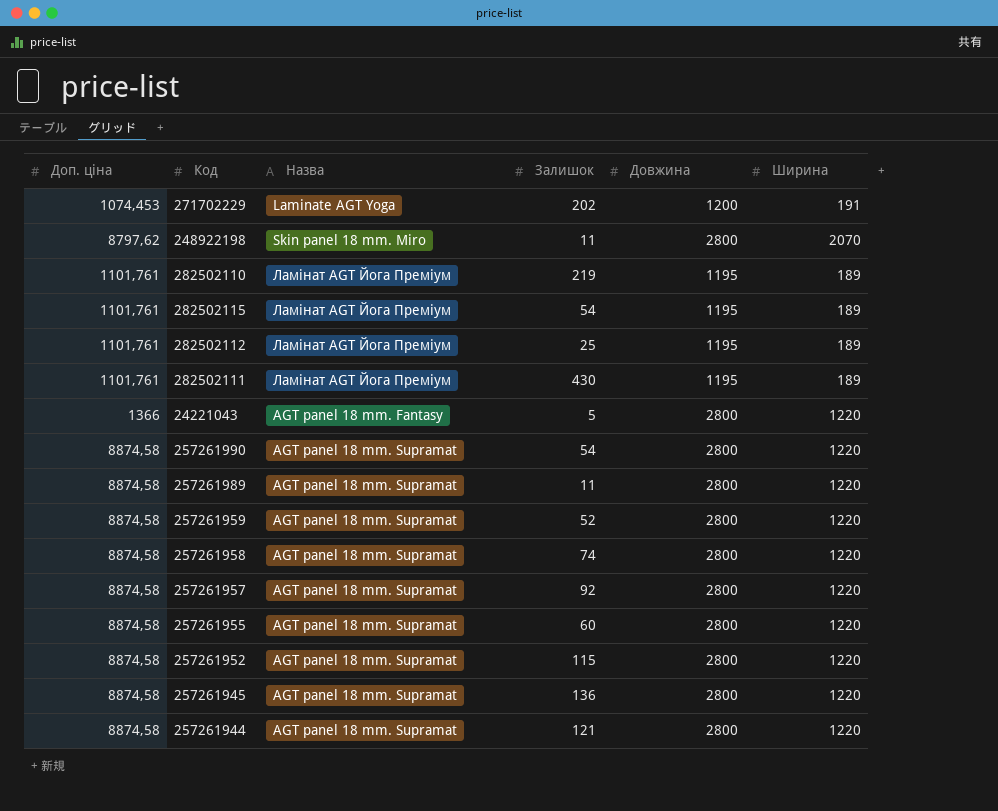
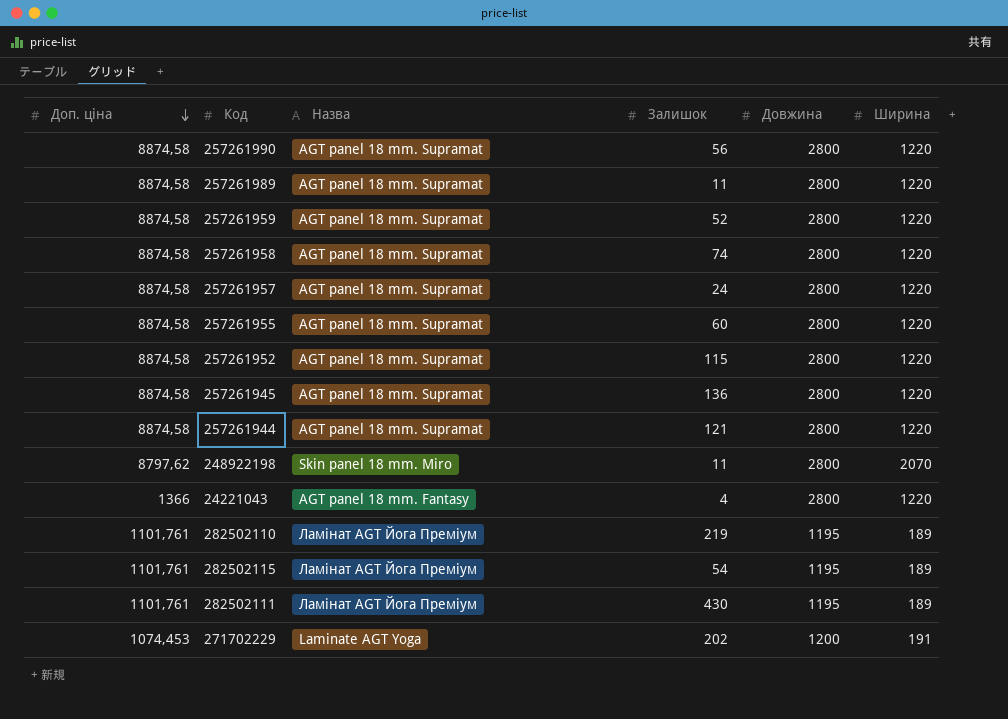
row order: none -> Доп. ціна descending
row 282502112: 1101,761 | Ламінат AGT Йога Преміум | 25 | 1195 | 189 -> none
257261990 | Залишок: 54 -> 56
257261957 | Залишок: 92 -> 24
24221043 | Залишок: 5 -> 4

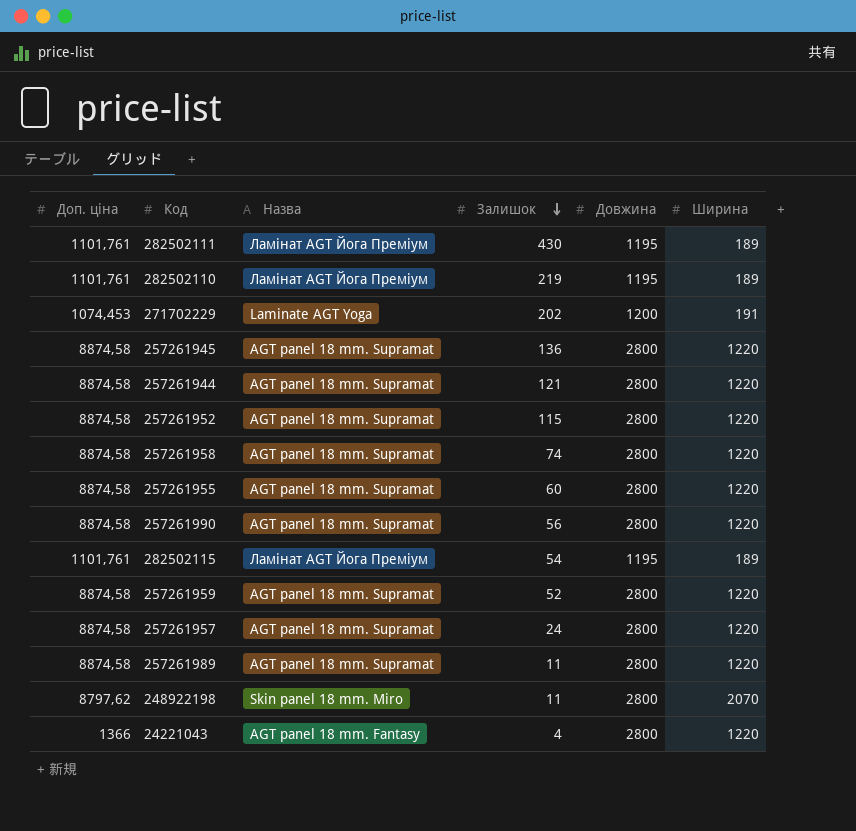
row order: Доп. ціна descending -> Залишок descending

